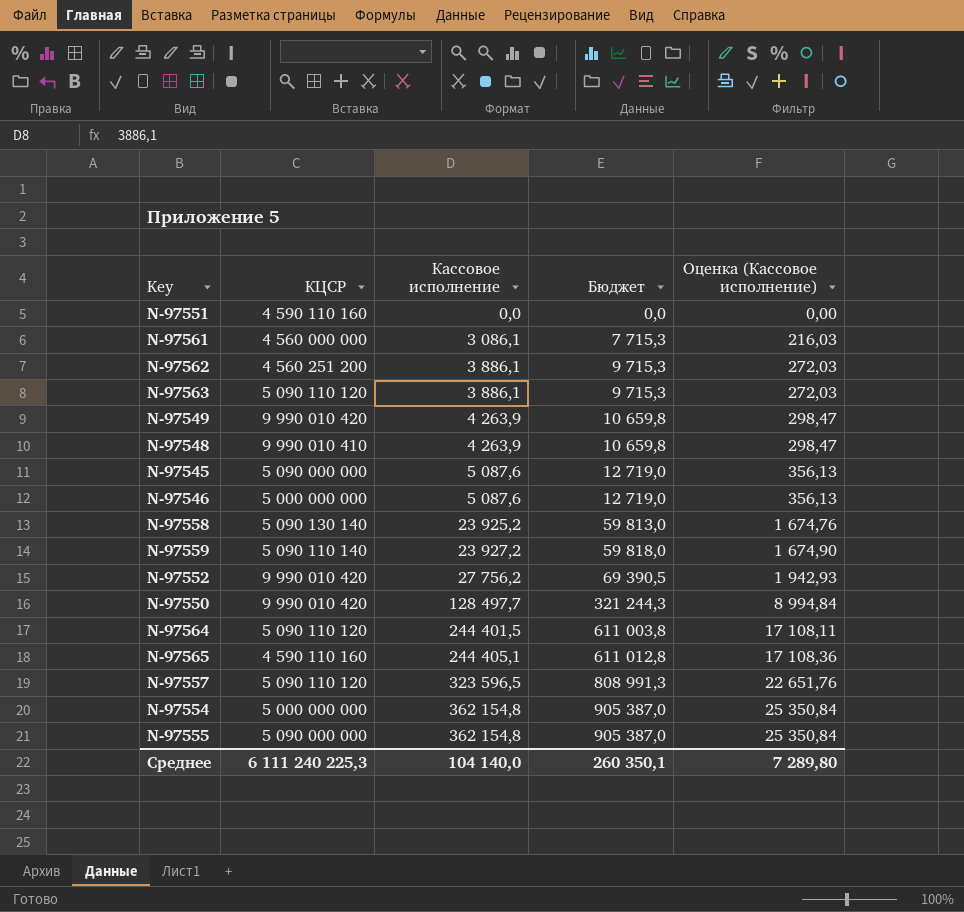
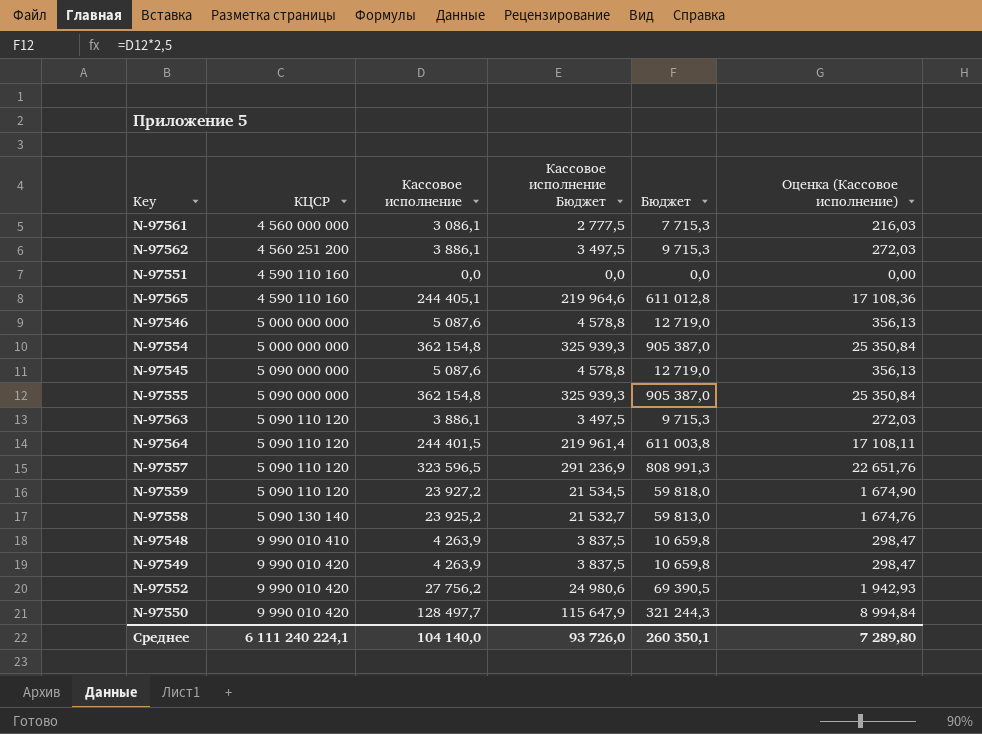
row order: Кассовое исполнение ascending -> КЦСР ascending
column Кассовое исполнение Бюджет | formula: none -> [Кассовое исполнение] * 0,9
N-97559 | КЦСР: 5 090 110 140 -> 5 090 110 120
Среднее | КЦСР: 6 111 240 225,3 -> 6 111 240 224,1

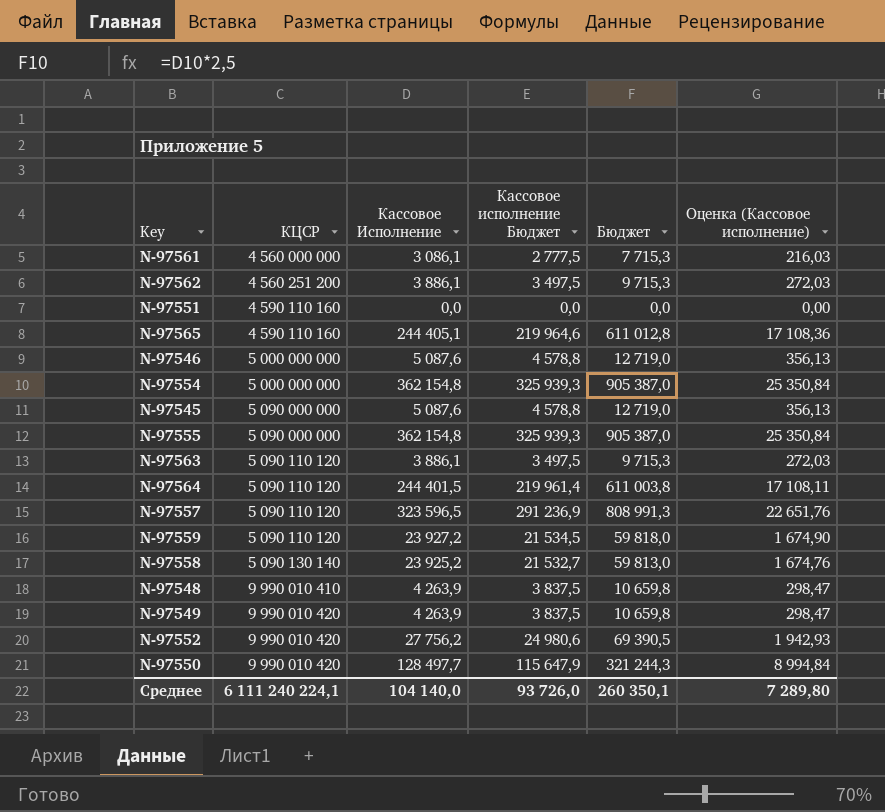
column name: Кассовое исполнение -> Кассовое Исполнение

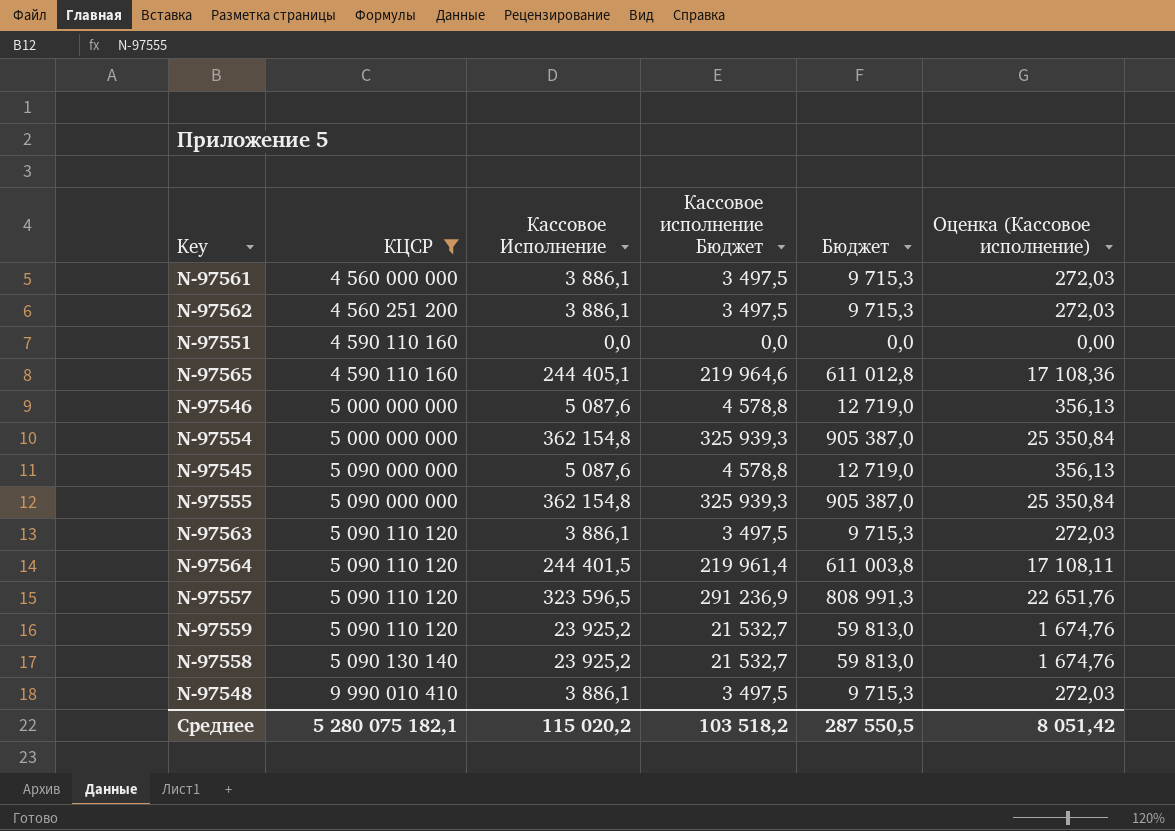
filter: none -> КЦСР != 9 990 010 420
N-97561 | Кассовое Исполнение: 3 086,1 -> 3 886,1
N-97561 | Кассовое исполнение Бюджет: 2 777,5 -> 3 497,5
N-97561 | Бюджет: 7 715,3 -> 9 715,3
N-97561 | Оценка (Кассовое исполнение): 216,03 -> 272,03
N-97559 | Кассовое Исполнение: 23 927,2 -> 23 925,2
N-97559 | Кассовое исполнение Бюджет: 21 534,5 -> 21 532,7
N-97559 | Бюджет: 59 818,0 -> 59 813,0
N-97559 | Оценка (Кассовое исполнение): 1 674,90 -> 1 674,76
N-97548 | Кассовое Исполнение: 4 263,9 -> 3 886,1
N-97548 | Кассовое исполнение Бюджет: 3 837,5 -> 3 497,5
N-97548 | Бюджет: 10 659,8 -> 9 715,3
N-97548 | Оценка (Кассовое исполнение): 298,47 -> 272,03
Среднее | КЦСР: 6 111 240 224,1 -> 5 280 075 182,1
Среднее | Кассовое Исполнение: 104 140,0 -> 115 020,2
Среднее | Кассовое исполнение Бюджет: 93 726,0 -> 103 518,2
Среднее | Бюджет: 260 350,1 -> 287 550,5
Среднее | Оценка (Кассовое исполнение): 7 289,80 -> 8 051,42

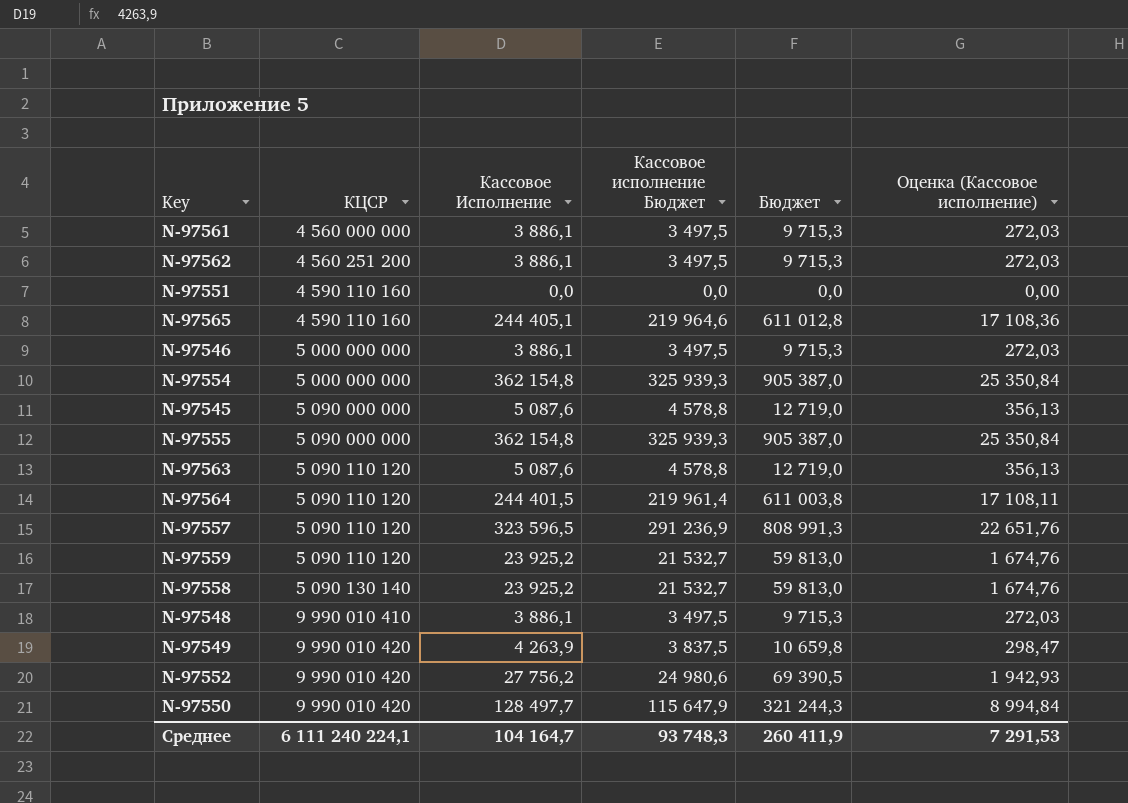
filter: КЦСР != 9 990 010 420 -> none
N-97546 | Кассовое Исполнение: 5 087,6 -> 3 886,1
N-97546 | Кассовое исполнение Бюджет: 4 578,8 -> 3 497,5
N-97546 | Бюджет: 12 719,0 -> 9 715,3
N-97546 | Оценка (Кассовое исполнение): 356,13 -> 272,03
N-97563 | Кассовое Исполнение: 3 886,1 -> 5 087,6
N-97563 | Кассовое исполнение Бюджет: 3 497,5 -> 4 578,8
N-97563 | Бюджет: 9 715,3 -> 12 719,0
N-97563 | Оценка (Кассовое исполнение): 272,03 -> 356,13
Среднее | КЦСР: 5 280 075 182,1 -> 6 111 240 224,1
Среднее | Кассовое Исполнение: 115 020,2 -> 104 164,7
Среднее | Кассовое исполнение Бюджет: 103 518,2 -> 93 748,3
Среднее | Бюджет: 287 550,5 -> 260 411,9
Среднее | Оценка (Кассовое исполнение): 8 051,42 -> 7 291,53

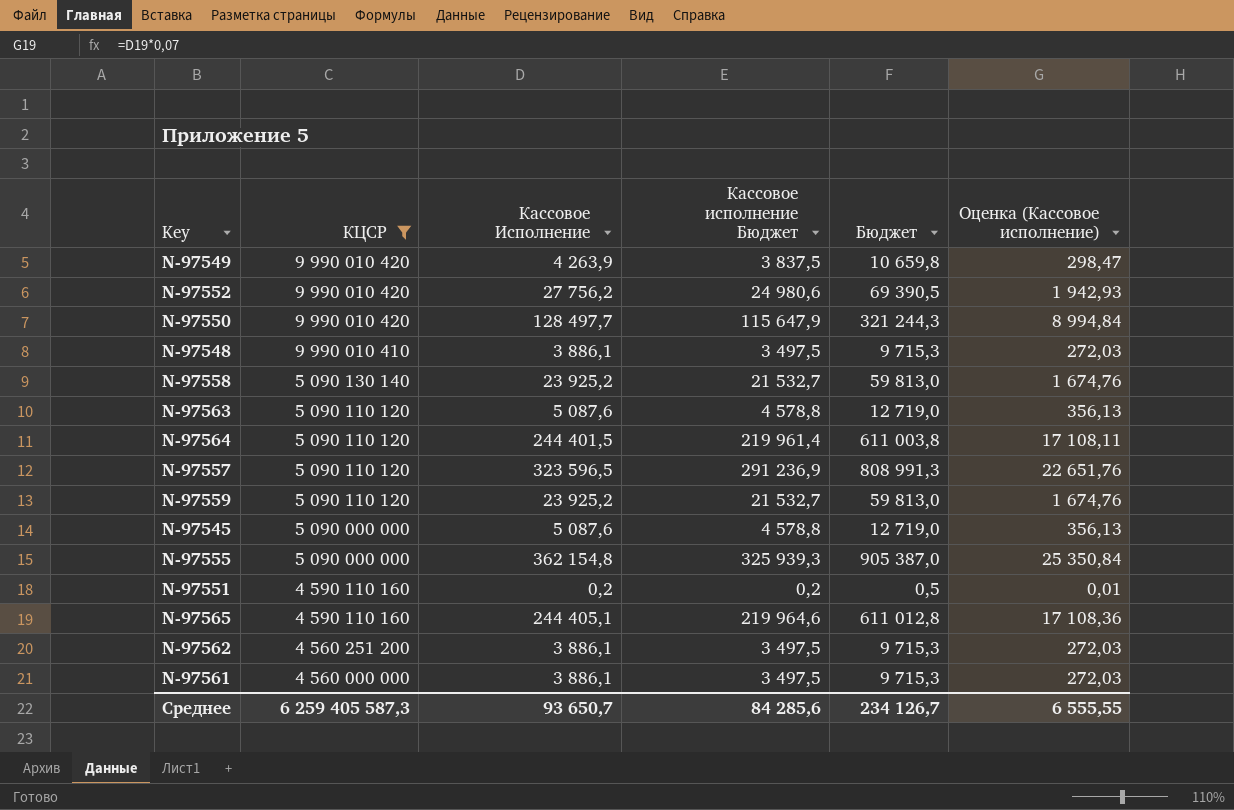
filter: none -> КЦСР != 5 000 000 000
row order: КЦСР ascending -> КЦСР descending
N-97551 | Кассовое Исполнение: 0,0 -> 0,2
N-97551 | Кассовое исполнение Бюджет: 0,0 -> 0,2
N-97551 | Бюджет: 0,0 -> 0,5
N-97551 | Оценка (Кассовое исполнение): 0,00 -> 0,01
Среднее | КЦСР: 6 111 240 224,1 -> 6 259 405 587,3
Среднее | Кассовое Исполнение: 104 164,7 -> 93 650,7
Среднее | Кассовое исполнение Бюджет: 93 748,3 -> 84 285,6
Среднее | Бюджет: 260 411,9 -> 234 126,7
Среднее | Оценка (Кассовое исполнение): 7 291,53 -> 6 555,55

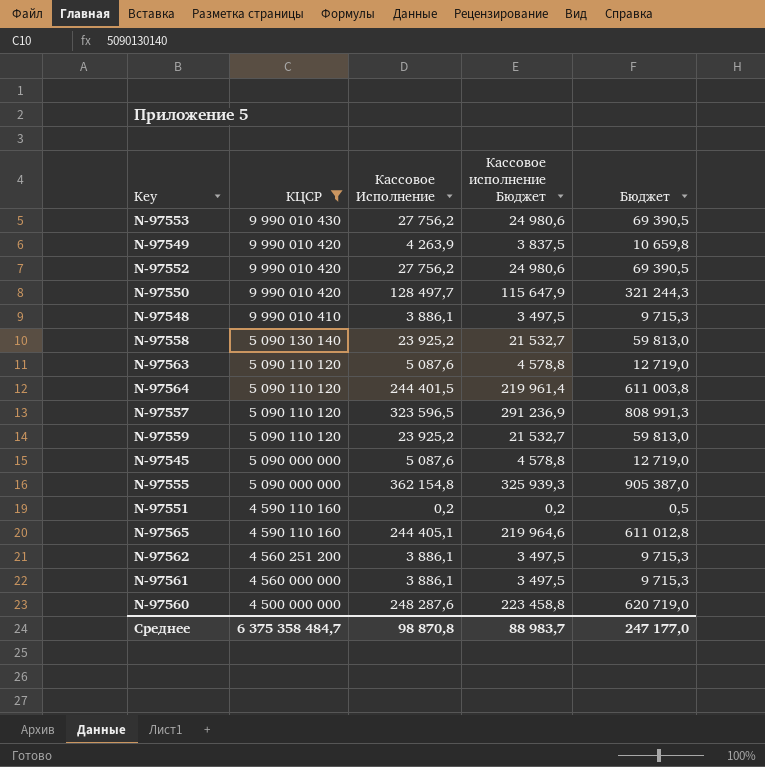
column Оценка (Кассовое исполнение) | formula: [Кассовое Исполнение] * 0,07 -> none
row N-97553: none -> 9 990 010 430 | 27 756,2 | 24 980,6 | 69 390,5
row N-97560: none -> 4 500 000 000 | 248 287,6 | 223 458,8 | 620 719,0
Среднее | КЦСР: 6 259 405 587,3 -> 6 375 358 484,7
Среднее | Кассовое Исполнение: 93 650,7 -> 98 870,8
Среднее | Кассовое исполнение Бюджет: 84 285,6 -> 88 983,7
Среднее | Бюджет: 234 126,7 -> 247 177,0

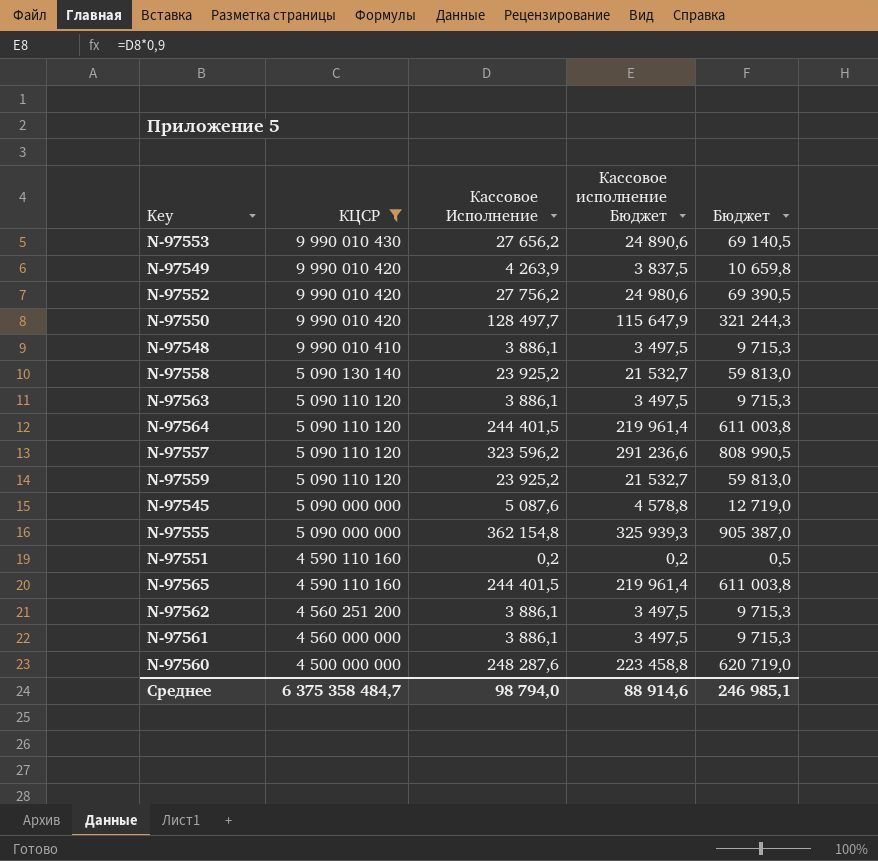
N-97553 | Кассовое Исполнение: 27 756,2 -> 27 656,2
N-97553 | Кассовое исполнение Бюджет: 24 980,6 -> 24 890,6
N-97553 | Бюджет: 69 390,5 -> 69 140,5
N-97563 | Кассовое Исполнение: 5 087,6 -> 3 886,1
N-97563 | Кассовое исполнение Бюджет: 4 578,8 -> 3 497,5
N-97563 | Бюджет: 12 719,0 -> 9 715,3
N-97557 | Кассовое Исполнение: 323 596,5 -> 323 596,2
N-97557 | Кассовое исполнение Бюджет: 291 236,9 -> 291 236,6
N-97557 | Бюджет: 808 991,3 -> 808 990,5
N-97565 | Кассовое Исполнение: 244 405,1 -> 244 401,5
N-97565 | Кассовое исполнение Бюджет: 219 964,6 -> 219 961,4
N-97565 | Бюджет: 611 012,8 -> 611 003,8
Среднее | Кассовое Исполнение: 98 870,8 -> 98 794,0
Среднее | Кассовое исполнение Бюджет: 88 983,7 -> 88 914,6
Среднее | Бюджет: 247 177,0 -> 246 985,1

